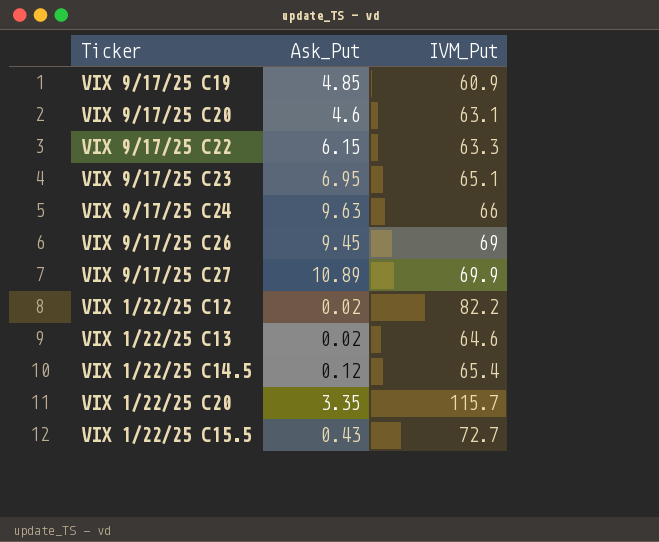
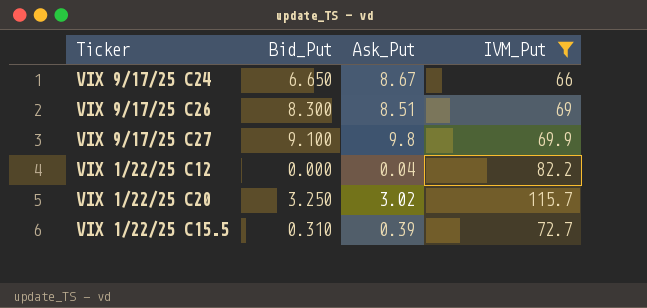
filter: none -> IVM_Put >= 66
column Bid_Put | position: none -> 2
VIX 9/17/25 C24 | Ask_Put: 9.63 -> 8.67
VIX 9/17/25 C26 | Ask_Put: 9.45 -> 8.51
VIX 9/17/25 C27 | Ask_Put: 10.89 -> 9.8
VIX 1/22/25 C12 | Ask_Put: 0.02 -> 0.04
VIX 1/22/25 C20 | Ask_Put: 3.35 -> 3.02
VIX 1/22/25 C15.5 | Ask_Put: 0.43 -> 0.39

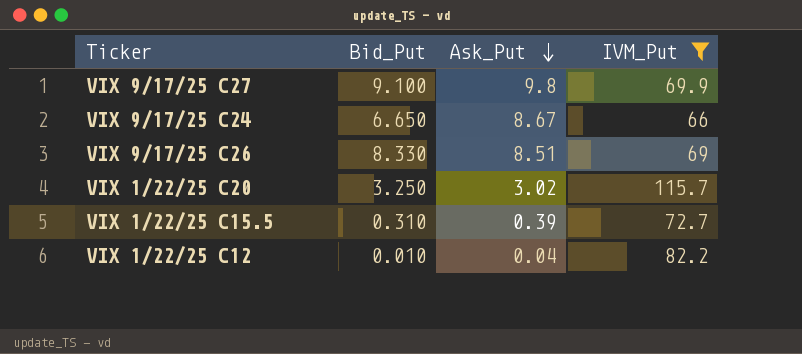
row order: none -> Ask_Put descending
VIX 9/17/25 C26 | Bid_Put: 8.300 -> 8.330
VIX 1/22/25 C12 | Bid_Put: 0.000 -> 0.010

